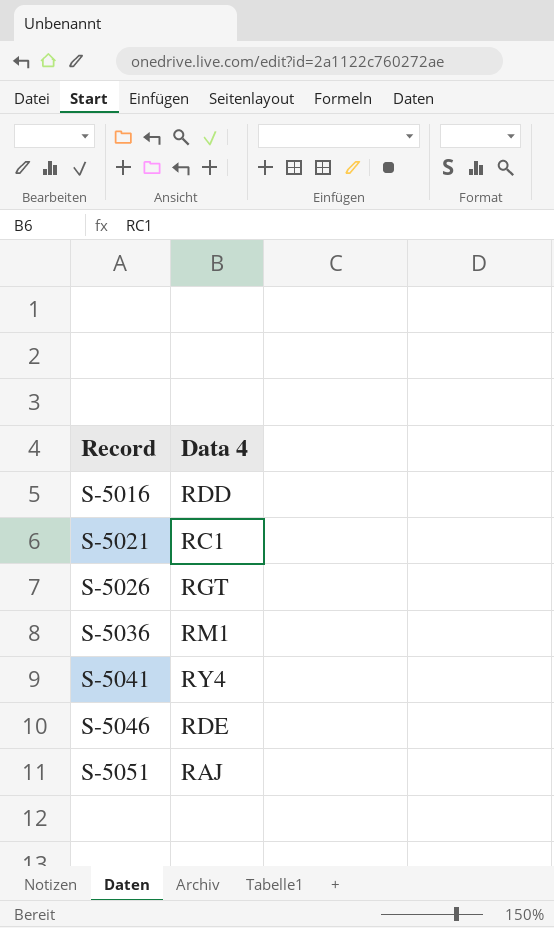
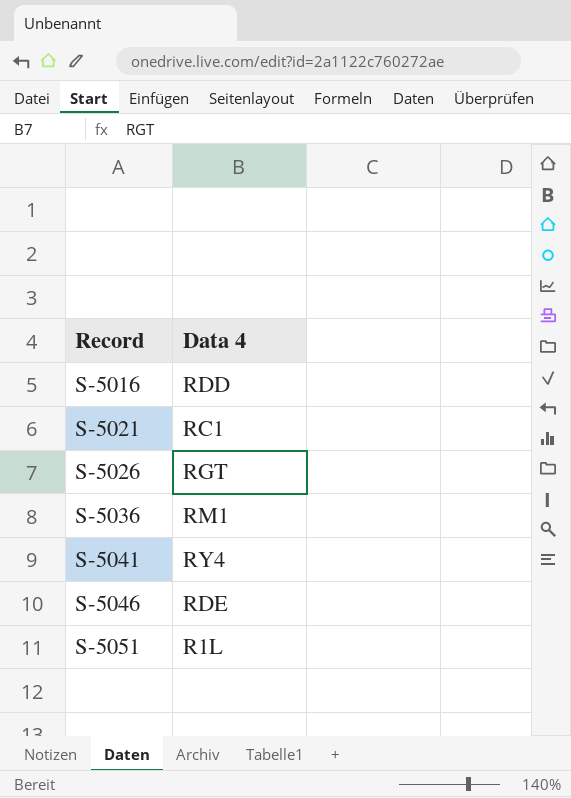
S-5051 | Data 4: RAJ -> R1L

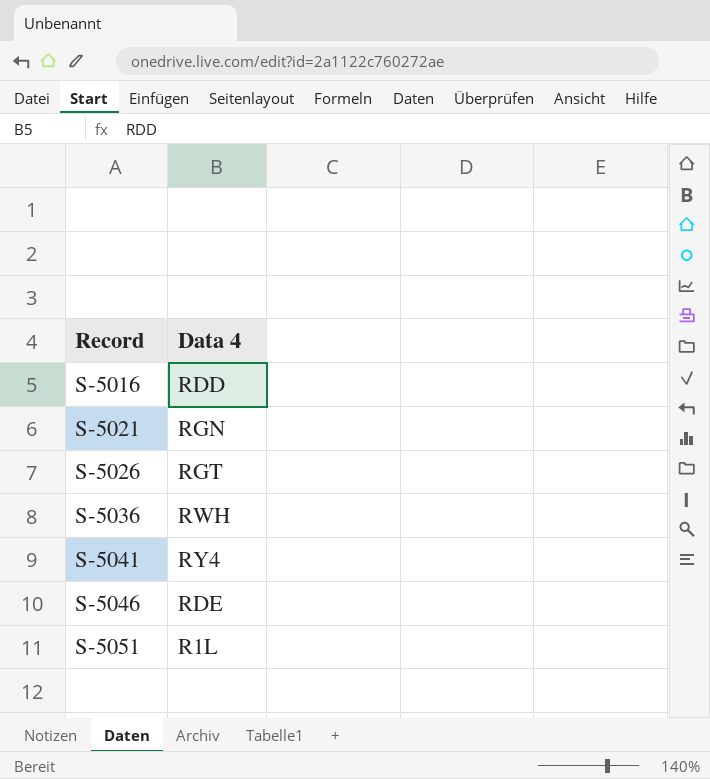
S-5021 | Data 4: RC1 -> RGN
S-5036 | Data 4: RM1 -> RWH

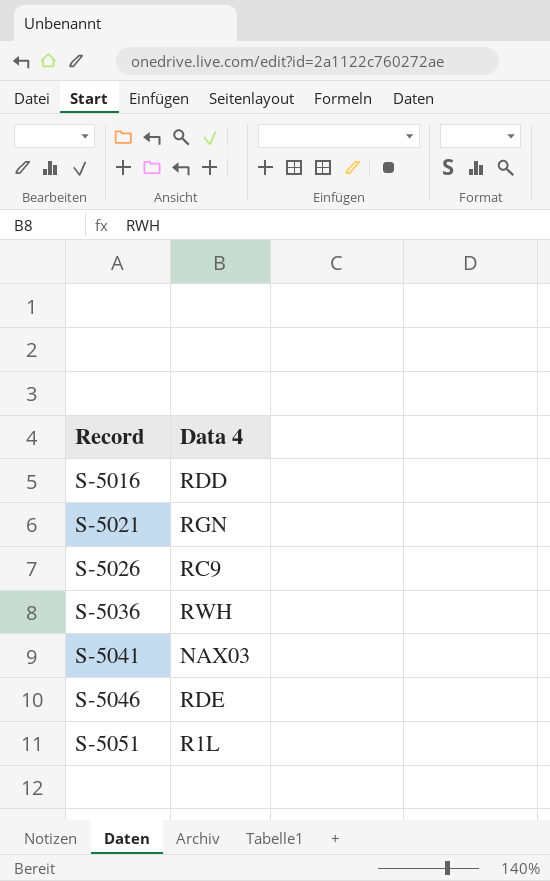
S-5026 | Data 4: RGT -> RC9
S-5041 | Data 4: RY4 -> NAX03

